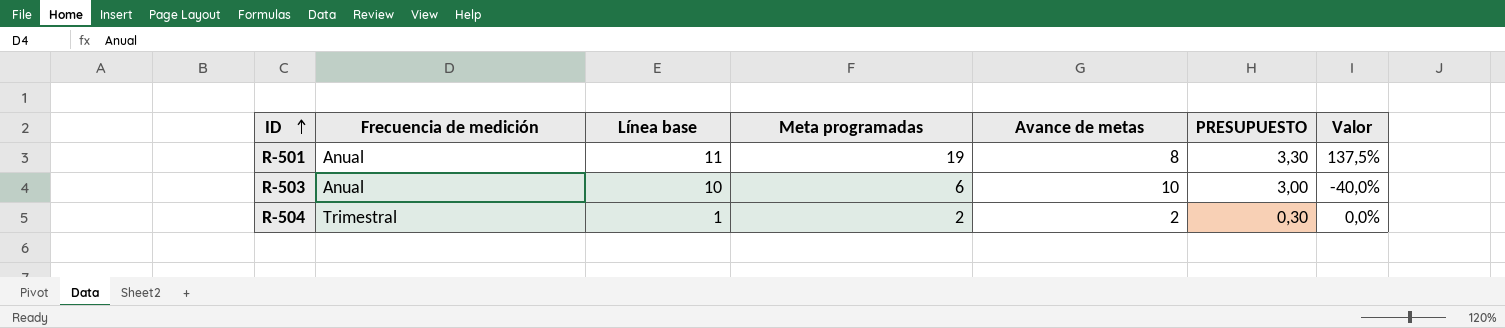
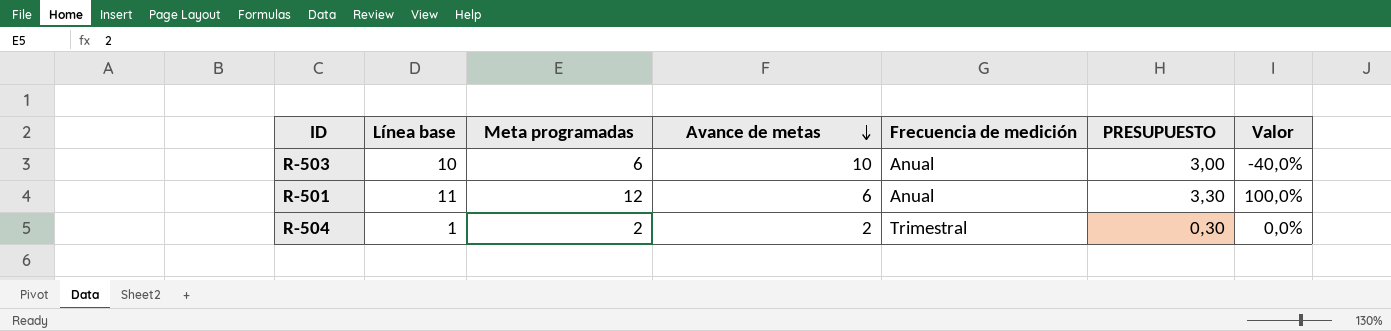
row order: ID ascending -> Avance de metas descending
column Frecuencia de medición | position: 2 -> 5
R-501 | Meta programadas: 19 -> 12
R-501 | Avance de metas: 8 -> 6
R-501 | Valor: 137,5% -> 100,0%

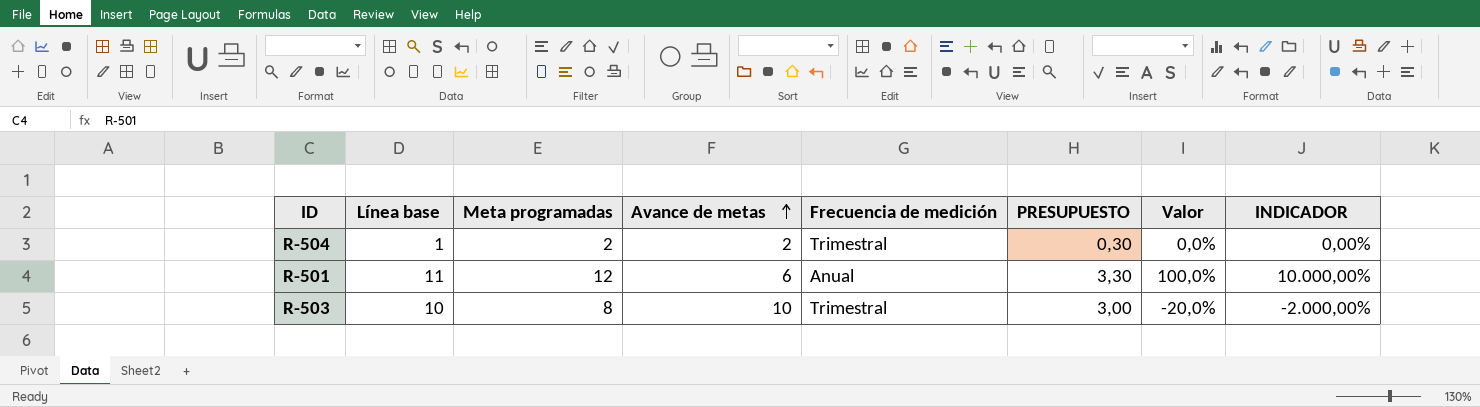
row order: Avance de metas descending -> Avance de metas ascending
column INDICADOR | formula: none -> [Valor] * 100
R-503 | Meta programadas: 6 -> 8
R-503 | Frecuencia de medición: Anual -> Trimestral
R-503 | Valor: -40,0% -> -20,0%

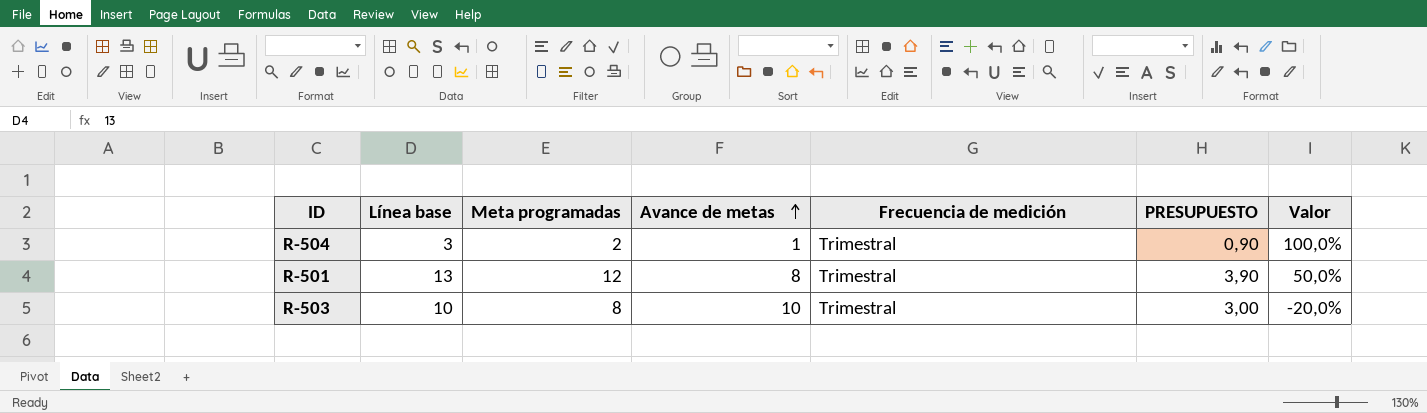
column INDICADOR | formula: [Valor] * 100 -> none
R-504 | Línea base: 1 -> 3
R-504 | Avance de metas: 2 -> 1
R-504 | PRESUPUESTO: 0,30 -> 0,90
R-504 | Valor: 0,0% -> 100,0%
R-501 | Línea base: 11 -> 13
R-501 | Avance de metas: 6 -> 8
R-501 | Frecuencia de medición: Anual -> Trimestral
R-501 | PRESUPUESTO: 3,30 -> 3,90
R-501 | Valor: 100,0% -> 50,0%

